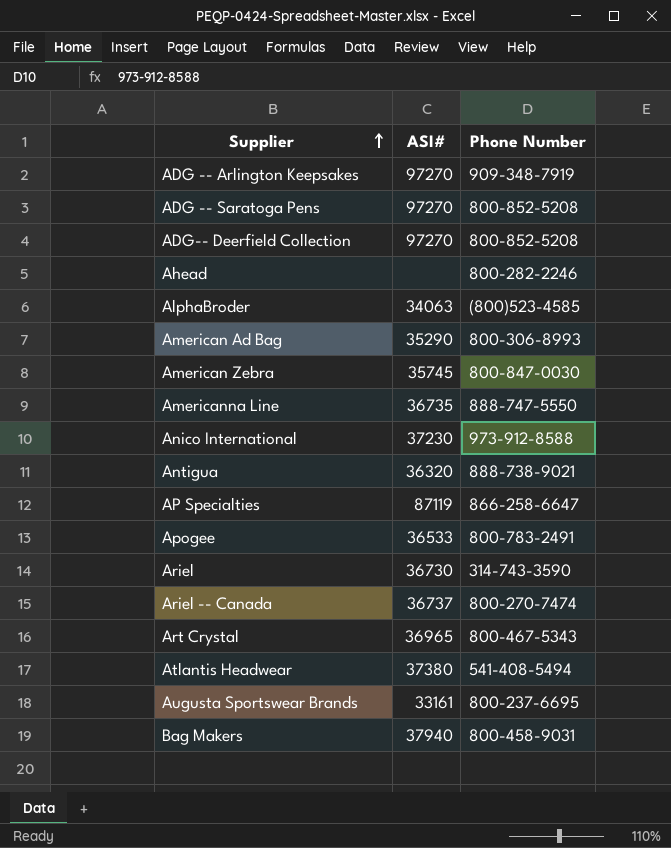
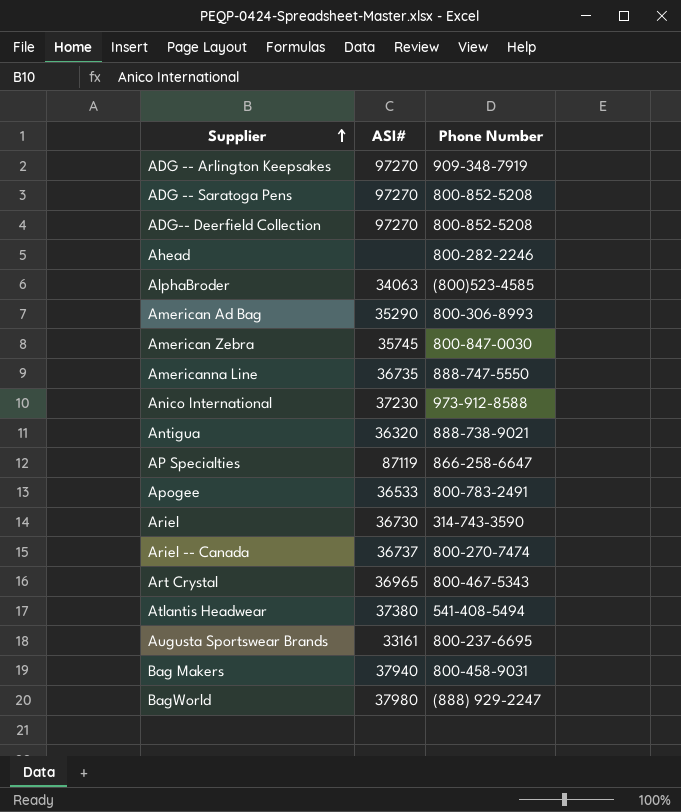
row BagWorld: none -> 37980 | (888) 929-2247

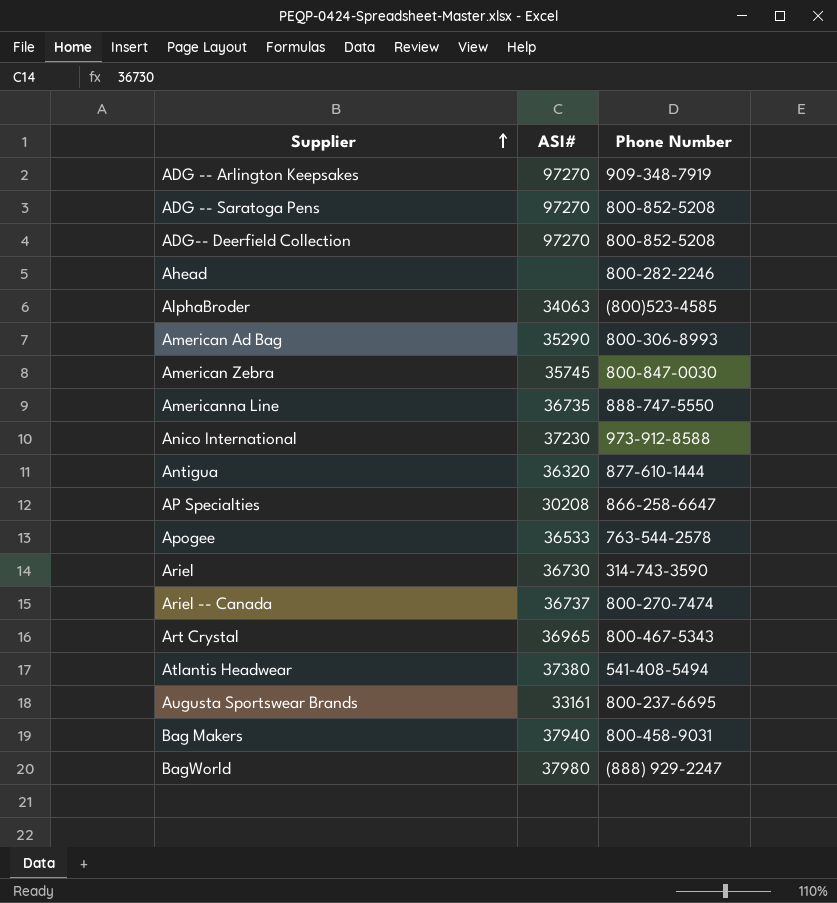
Antigua | Phone Number: 888-738-9021 -> 877-610-1444
AP Specialties | ASI#: 87119 -> 30208
Apogee | Phone Number: 800-783-2491 -> 763-544-2578

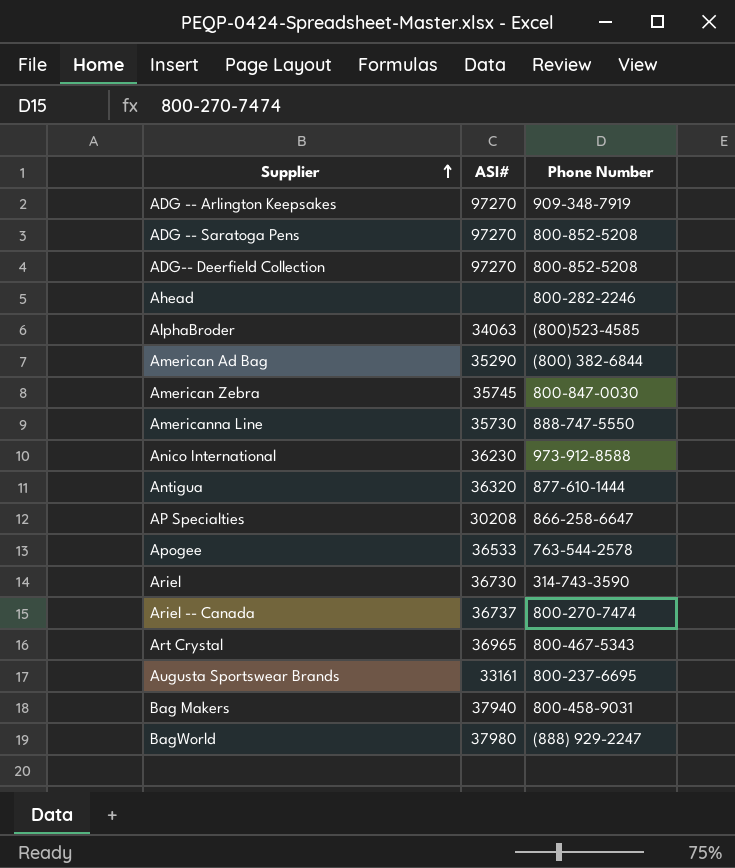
row Atlantis Headwear: 37380 | 541-408-5494 -> none
American Ad Bag | Phone Number: 800-306-8993 -> (800) 382-6844
Americanna Line | ASI#: 36735 -> 35730
Anico International | ASI#: 37230 -> 36230

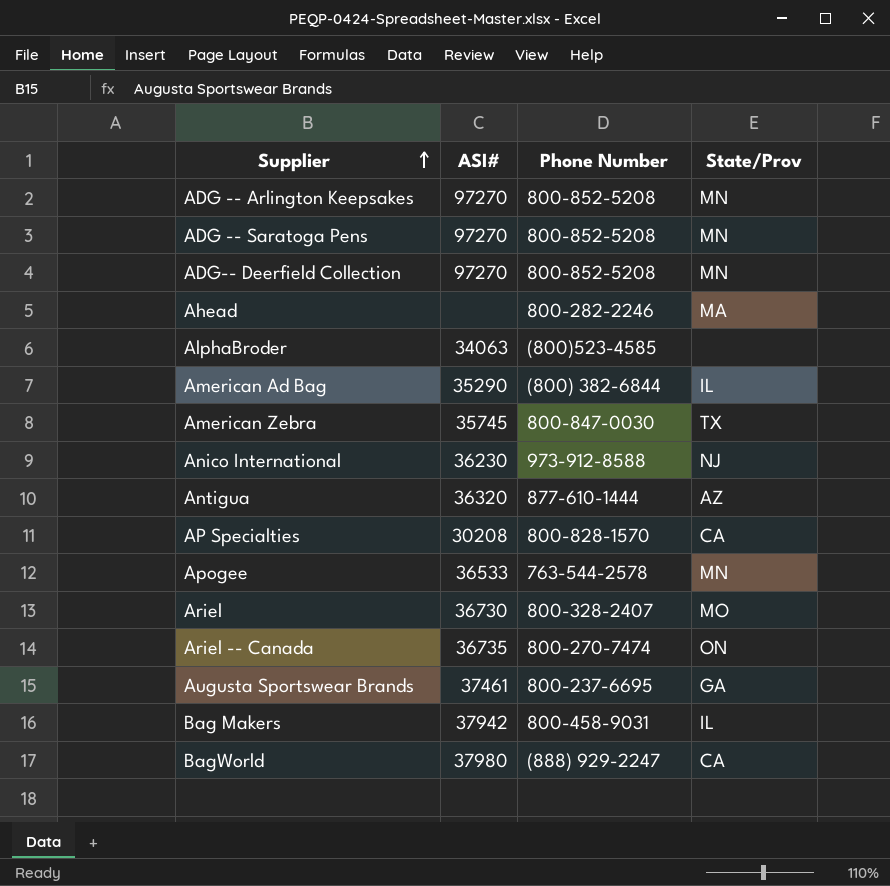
column State/Prov | position: none -> 4
row Americanna Line: 35730 | 888-747-5550 -> none
row Art Crystal: 36965 | 800-467-5343 -> none
ADG -- Arlington Keepsakes | Phone Number: 909-348-7919 -> 800-852-5208
AP Specialties | Phone Number: 866-258-6647 -> 800-828-1570
Ariel | Phone Number: 314-743-3590 -> 800-328-2407
Ariel -- Canada | ASI#: 36737 -> 36735
Augusta Sportswear Brands | ASI#: 33161 -> 37461
Bag Makers | ASI#: 37940 -> 37942

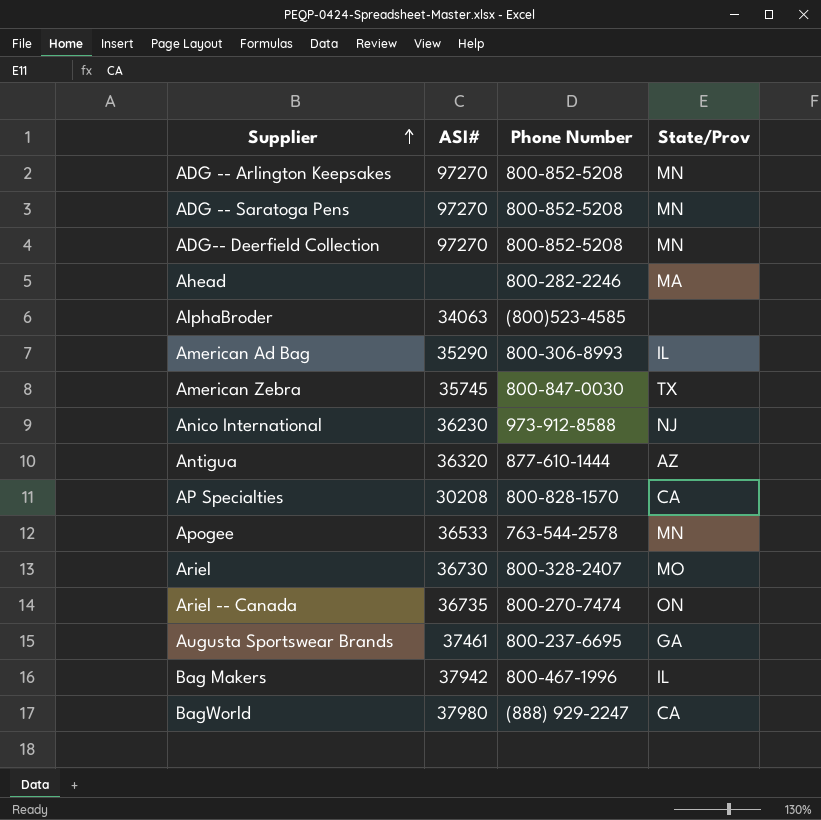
American Ad Bag | Phone Number: (800) 382-6844 -> 800-306-8993
Bag Makers | Phone Number: 800-458-9031 -> 800-467-1996

